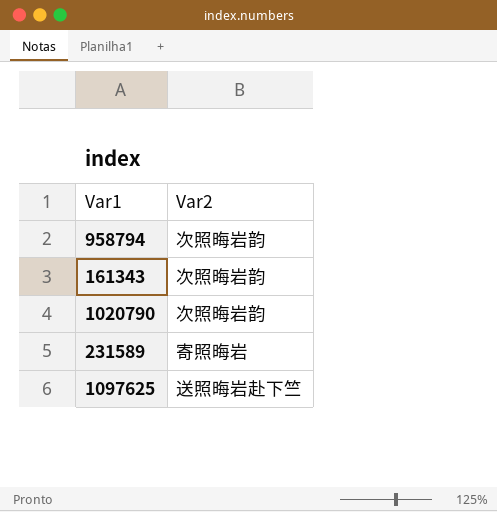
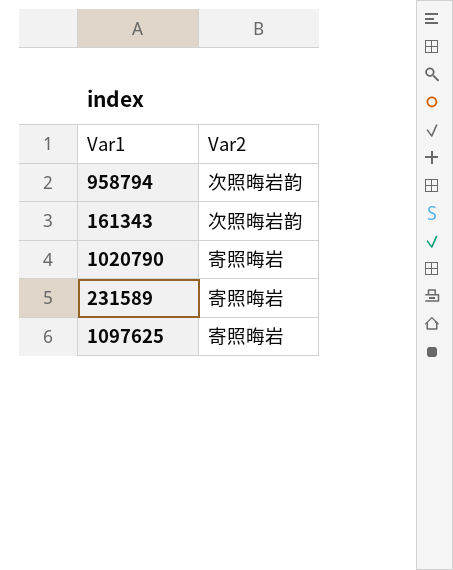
1020790 | Var2: 次照晦岩韵 -> 寄照晦岩
1097625 | Var2: 送照晦岩赴下竺 -> 寄照晦岩

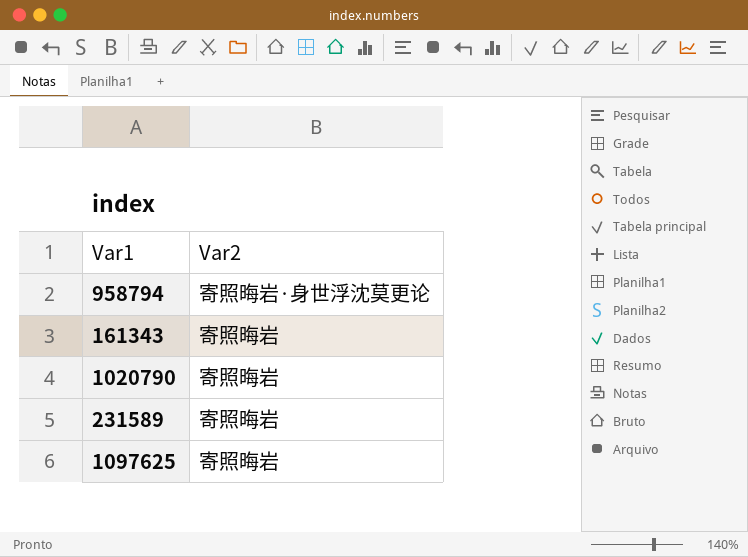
958794 | Var2: 次照晦岩韵 -> 寄照晦岩·身世浮沈莫更论
161343 | Var2: 次照晦岩韵 -> 寄照晦岩

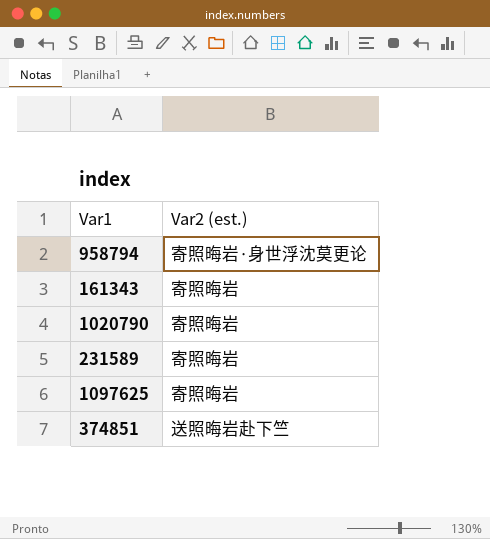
column name: Var2 -> Var2 (est.)
row 374851: none -> 送照晦岩赴下竺

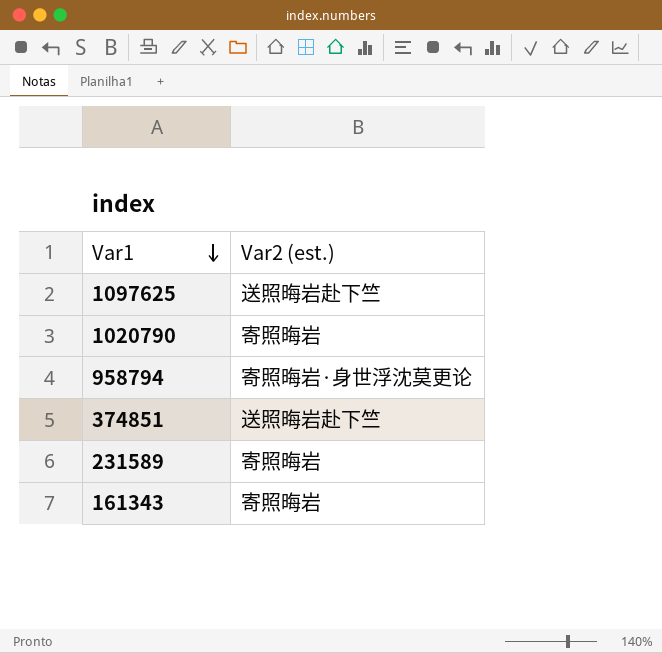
row order: none -> Var1 descending
1097625 | Var2 (est.): 寄照晦岩 -> 送照晦岩赴下竺

